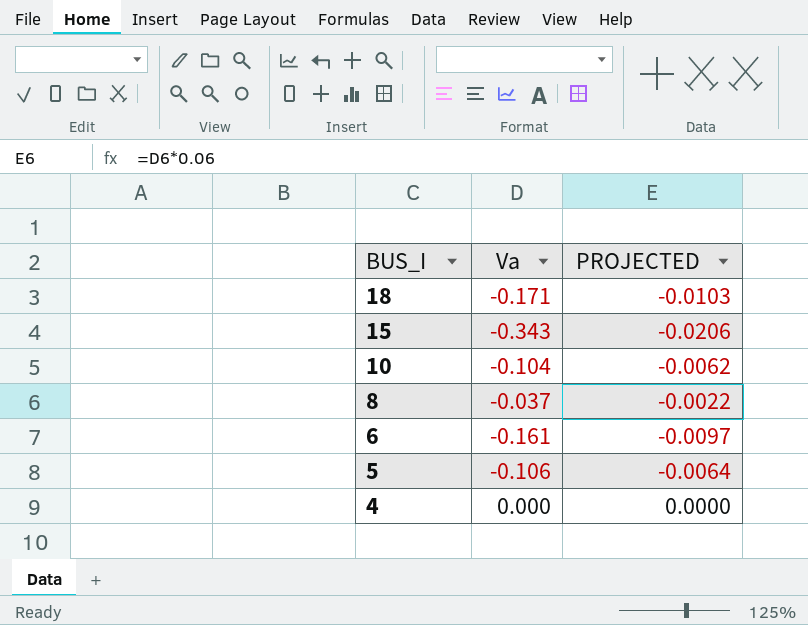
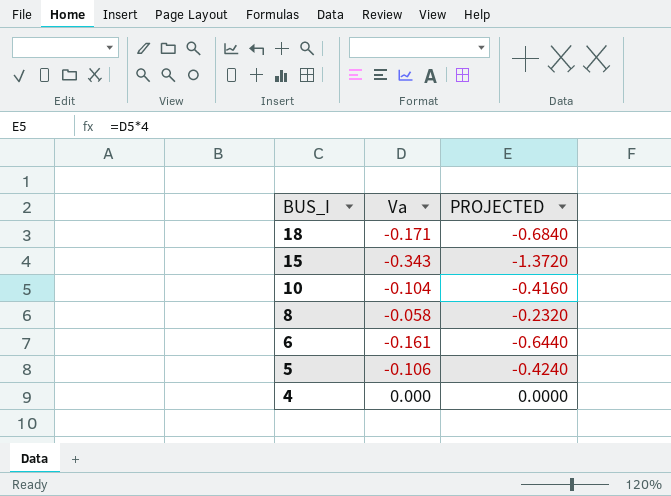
column PROJECTED | formula: [Va] * 0.06 -> [Va] * 4
8 | Va: -0.037 -> -0.058

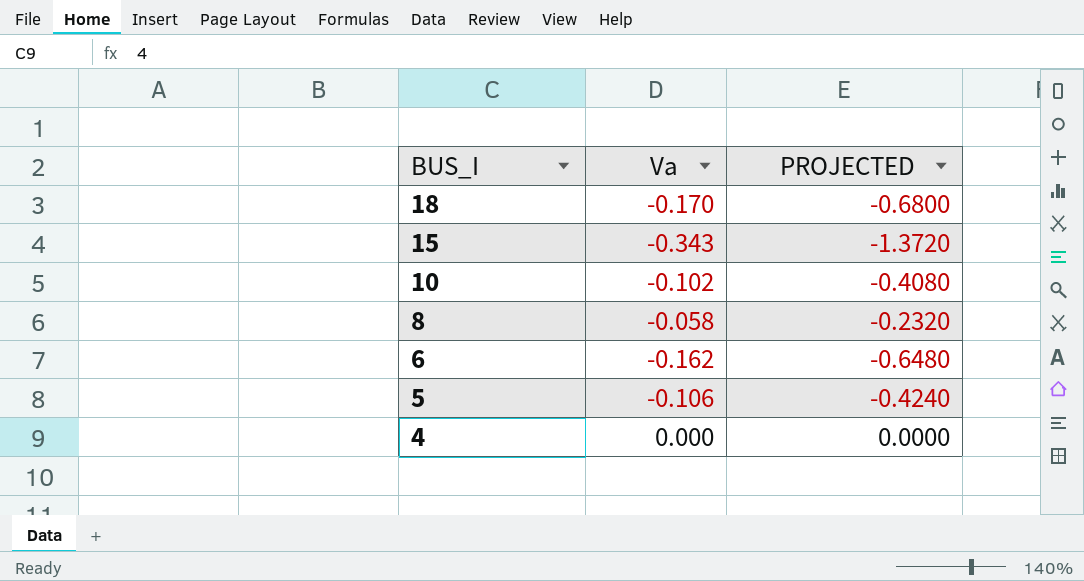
18 | Va: -0.171 -> -0.170
18 | PROJECTED: -0.6840 -> -0.6800
10 | Va: -0.104 -> -0.102
10 | PROJECTED: -0.4160 -> -0.4080
6 | Va: -0.161 -> -0.162
6 | PROJECTED: -0.6440 -> -0.6480

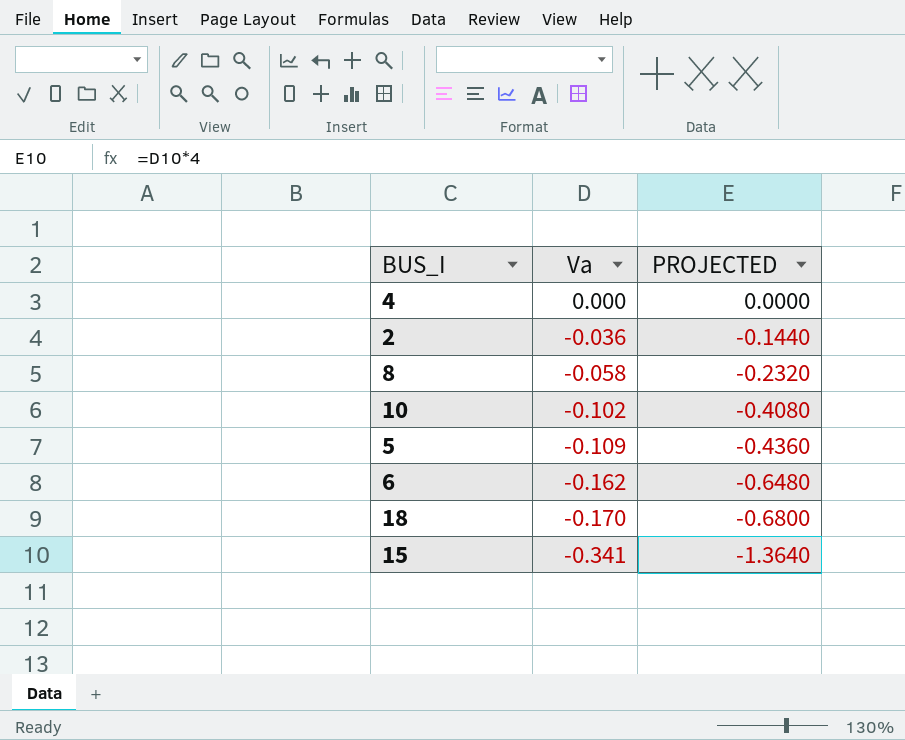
row order: BUS_I descending -> Va descending
row 2: none -> -0.036 | -0.1440
5 | Va: -0.106 -> -0.109
5 | PROJECTED: -0.4240 -> -0.4360
15 | Va: -0.343 -> -0.341
15 | PROJECTED: -1.3720 -> -1.3640

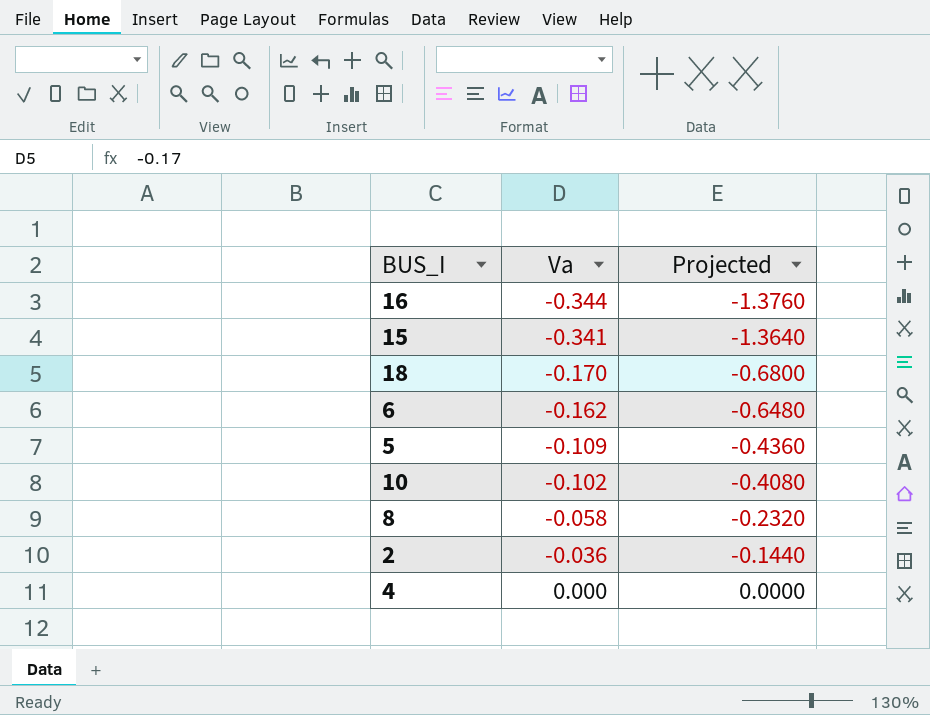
row order: Va descending -> Va ascending
column name: PROJECTED -> Projected
row 16: none -> -0.344 | -1.3760

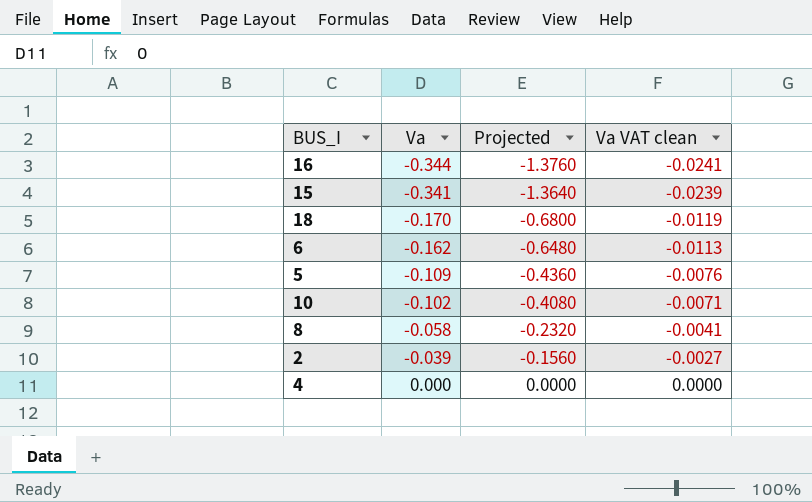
column Va VAT clean | formula: none -> [Va] * 0.07
2 | Va: -0.036 -> -0.039
2 | Projected: -0.1440 -> -0.1560

